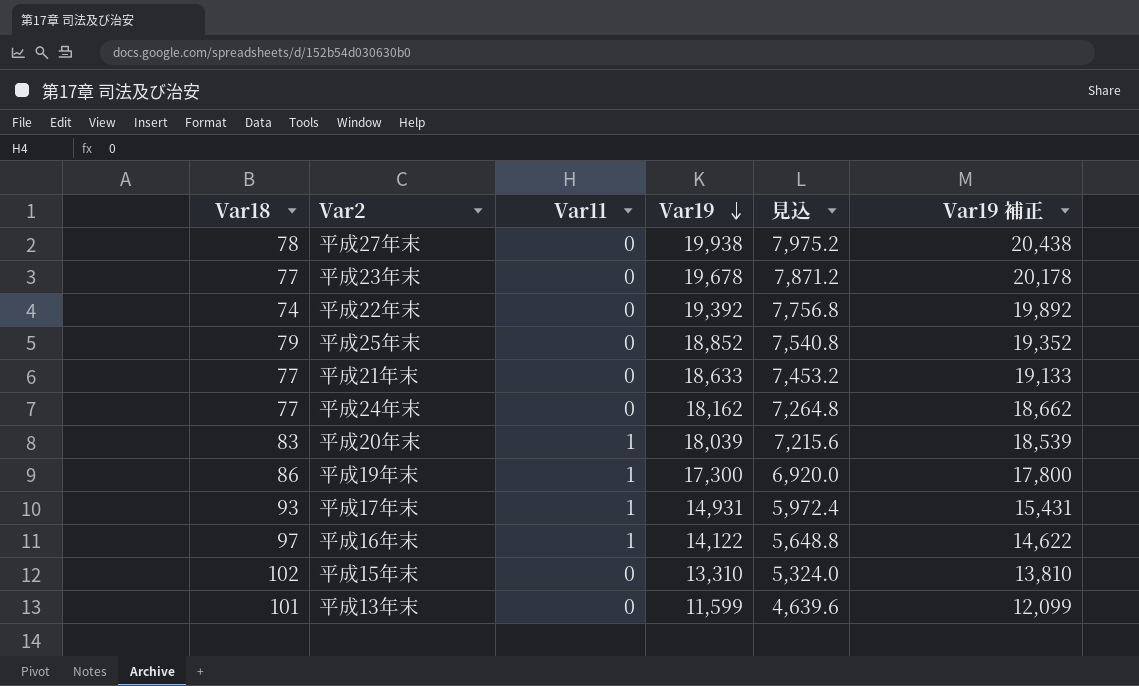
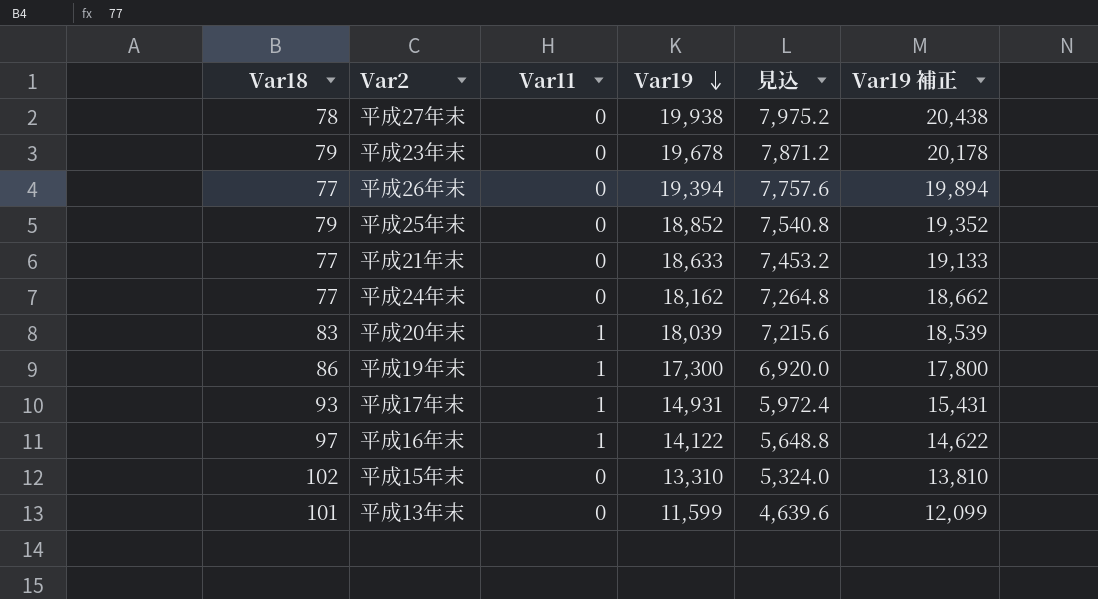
row 平成22年末: 74 | 0 | 19,392 | 7,756.8 | 19,892 -> none
平成23年末 | Var18: 77 -> 79
row 平成26年末: none -> 77 | 0 | 19,394 | 7,757.6 | 19,894

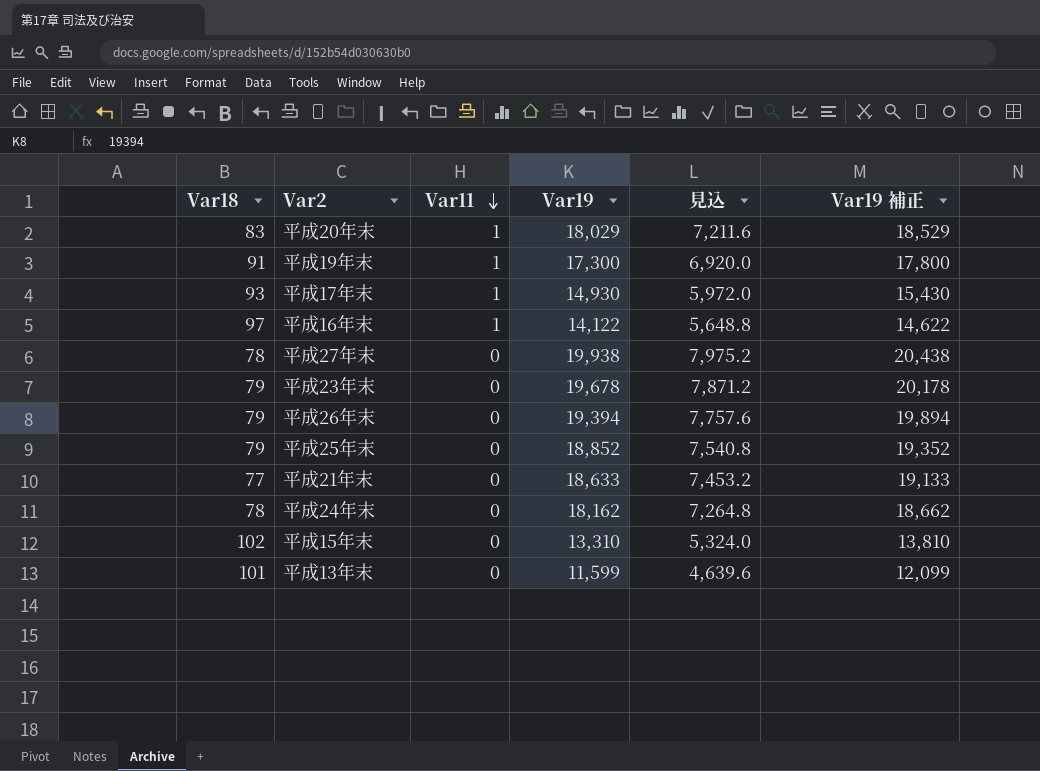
row order: Var19 descending -> Var11 descending
平成20年末 | Var19: 18,039 -> 18,029
平成20年末 | 見込: 7,215.6 -> 7,211.6
平成20年末 | Var19 補正: 18,539 -> 18,529
平成19年末 | Var18: 86 -> 91
平成17年末 | Var19: 14,931 -> 14,930
平成17年末 | 見込: 5,972.4 -> 5,972.0
平成17年末 | Var19 補正: 15,431 -> 15,430
平成26年末 | Var18: 77 -> 79
平成24年末 | Var18: 77 -> 78

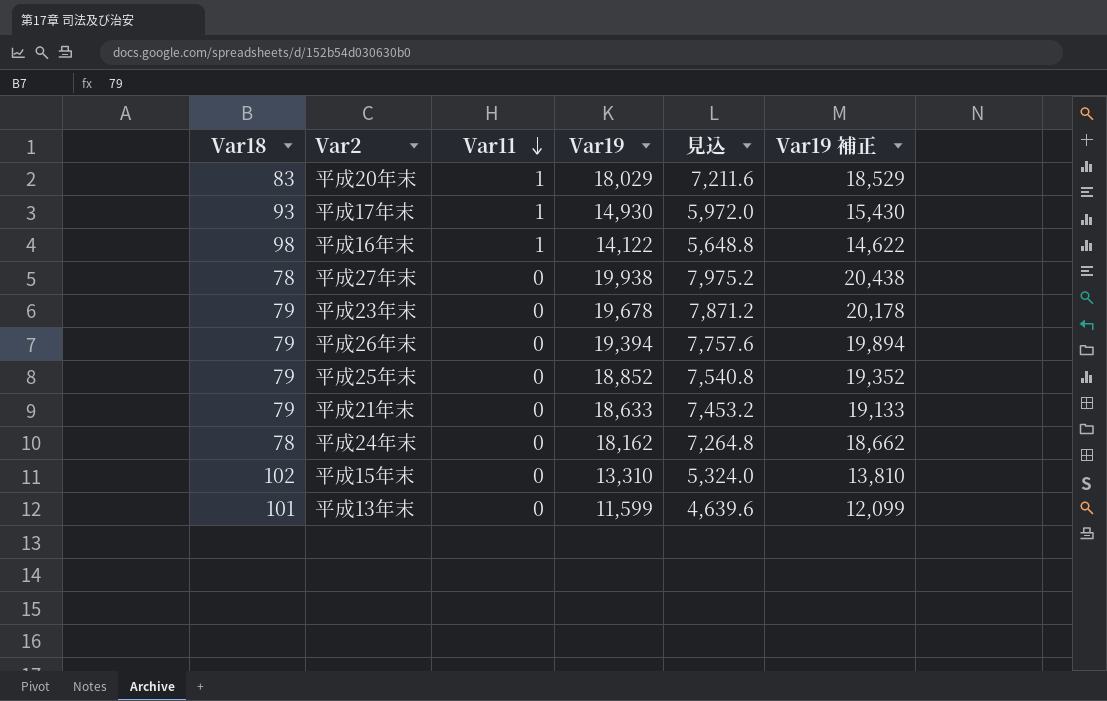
row 平成19年末: 91 | 1 | 17,300 | 6,920.0 | 17,800 -> none
平成16年末 | Var18: 97 -> 98
平成21年末 | Var18: 77 -> 79

